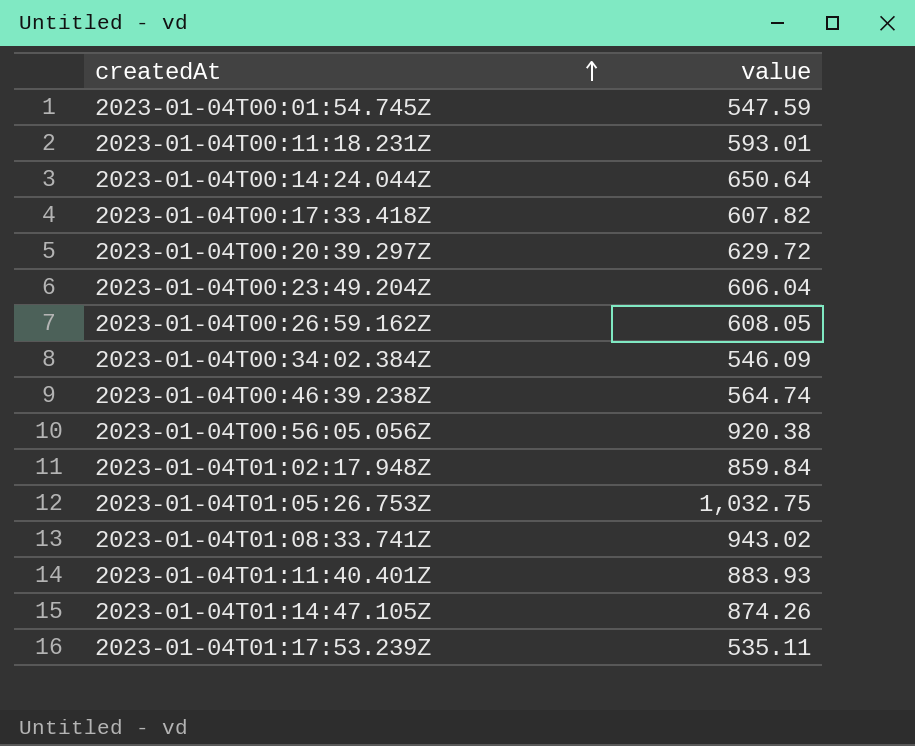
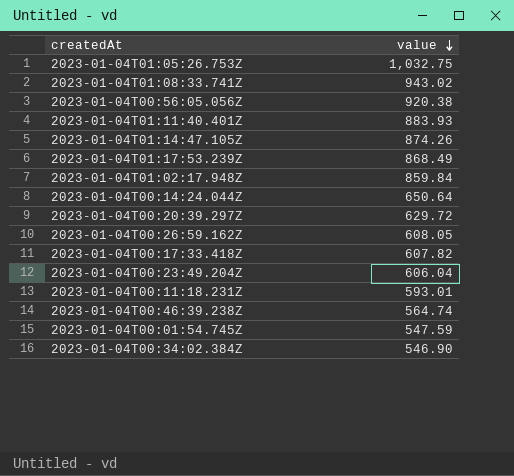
row order: createdAt ascending -> value descending
2023-01-04T01:17:53.239Z | value: 535.11 -> 868.49
2023-01-04T00:34:02.384Z | value: 546.09 -> 546.90

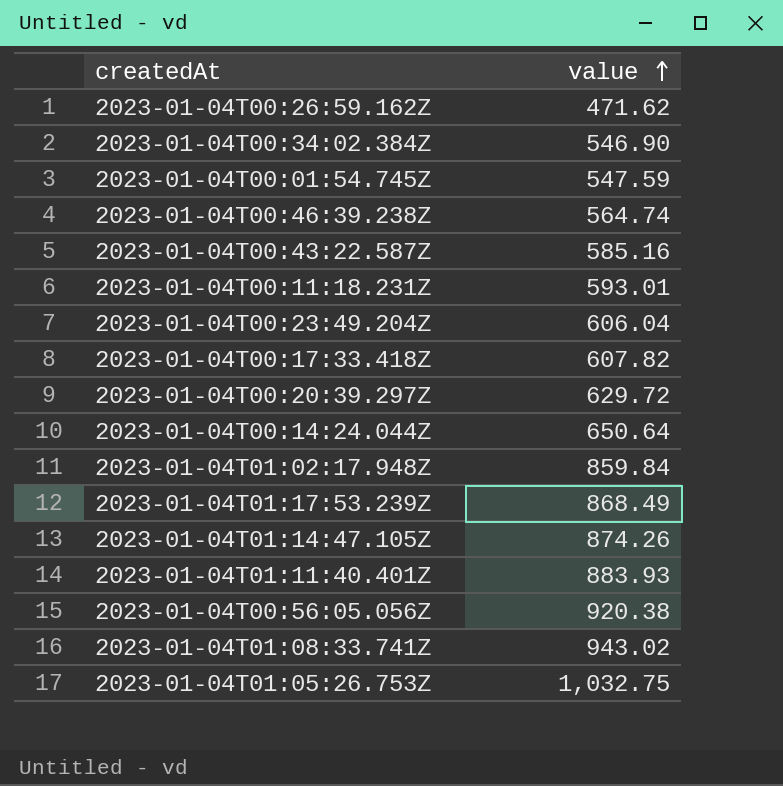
row order: value descending -> value ascending
2023-01-04T00:26:59.162Z | value: 608.05 -> 471.62
row 2023-01-04T00:43:22.587Z: none -> 585.16

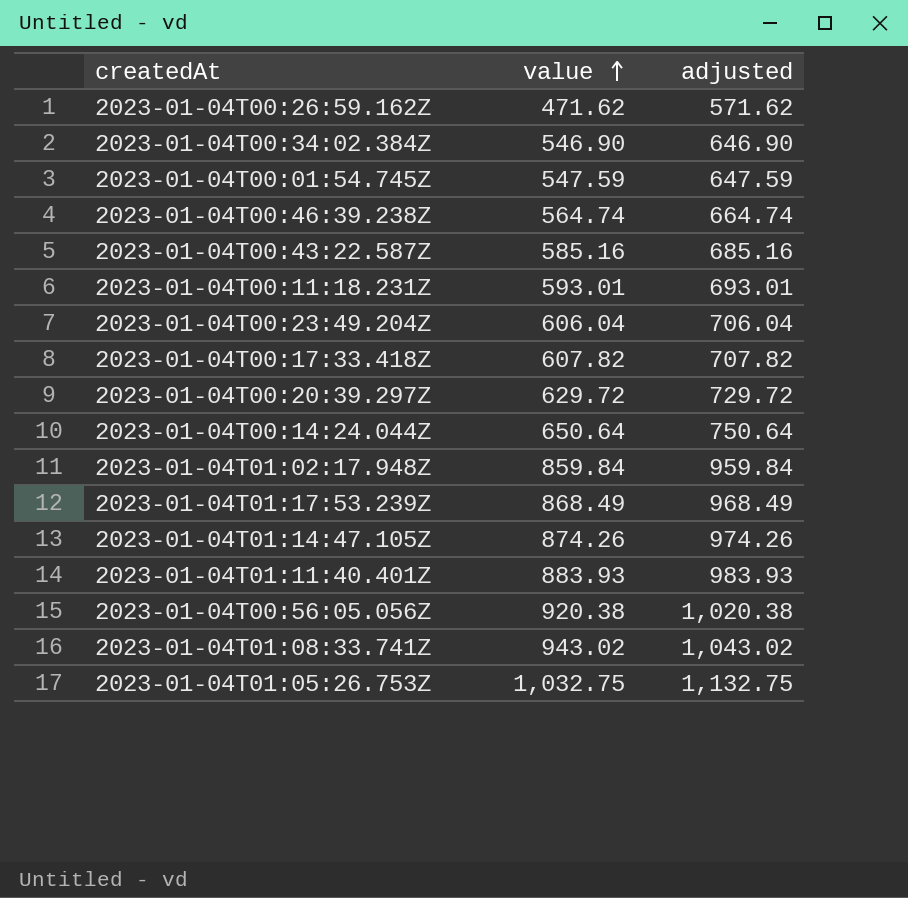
column adjusted | formula: none -> [value] + 100

